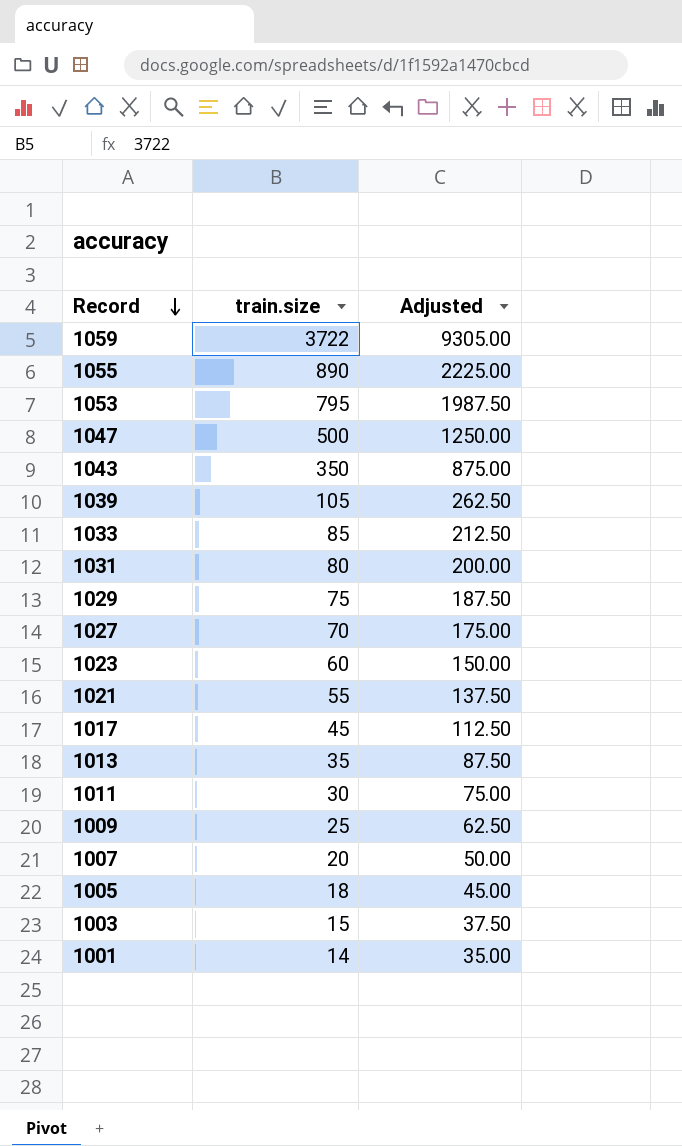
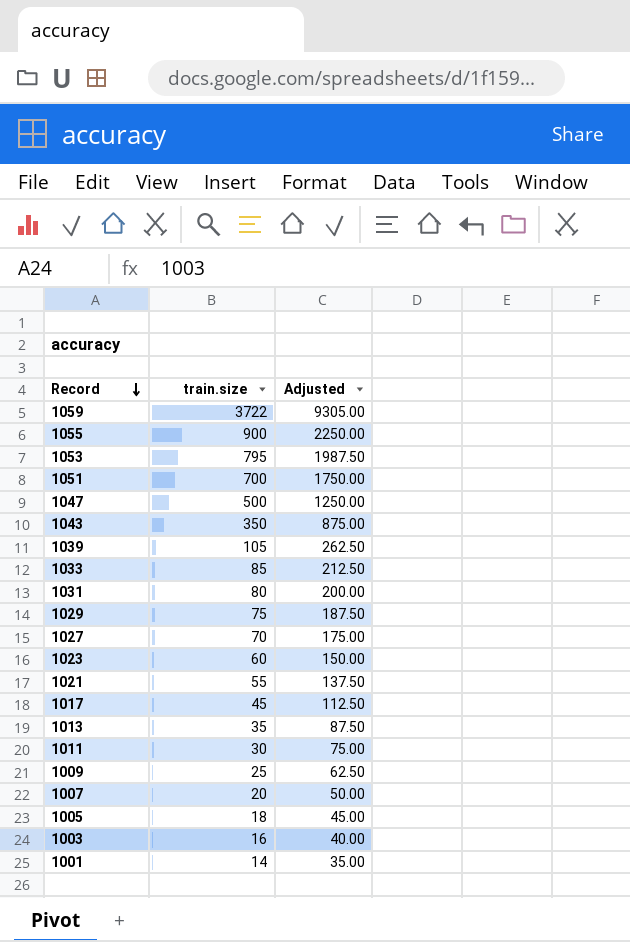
1055 | train.size: 890 -> 900
1055 | Adjusted: 2225.00 -> 2250.00
row 1051: none -> 700 | 1750.00
1003 | train.size: 15 -> 16
1003 | Adjusted: 37.50 -> 40.00

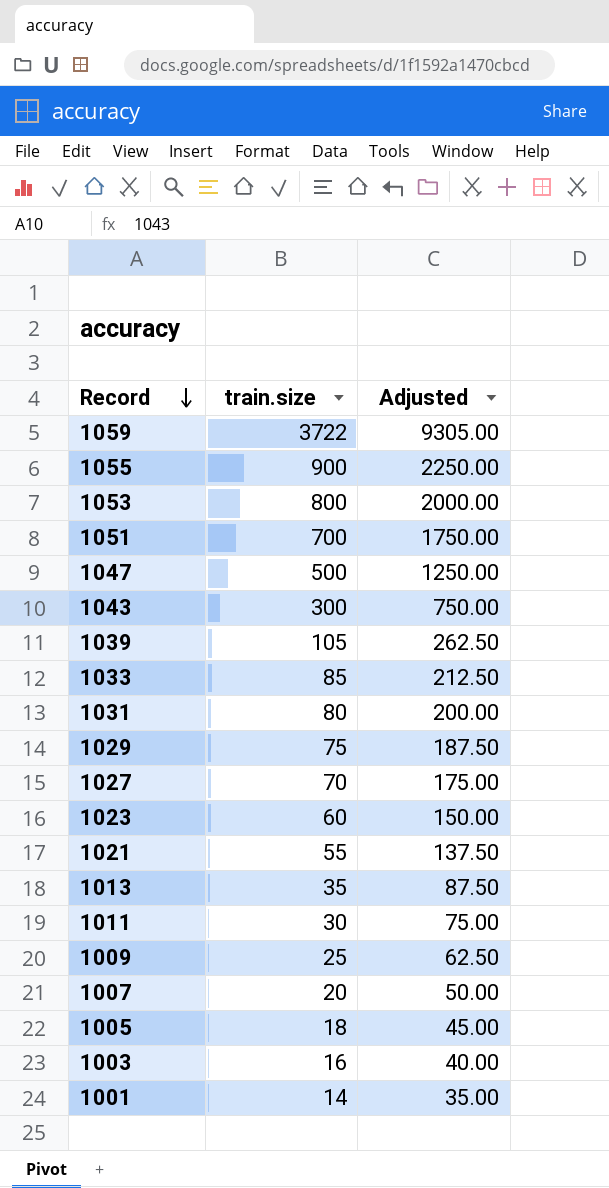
row 1017: 45 | 112.50 -> none
1053 | train.size: 795 -> 800
1053 | Adjusted: 1987.50 -> 2000.00
1043 | train.size: 350 -> 300
1043 | Adjusted: 875.00 -> 750.00

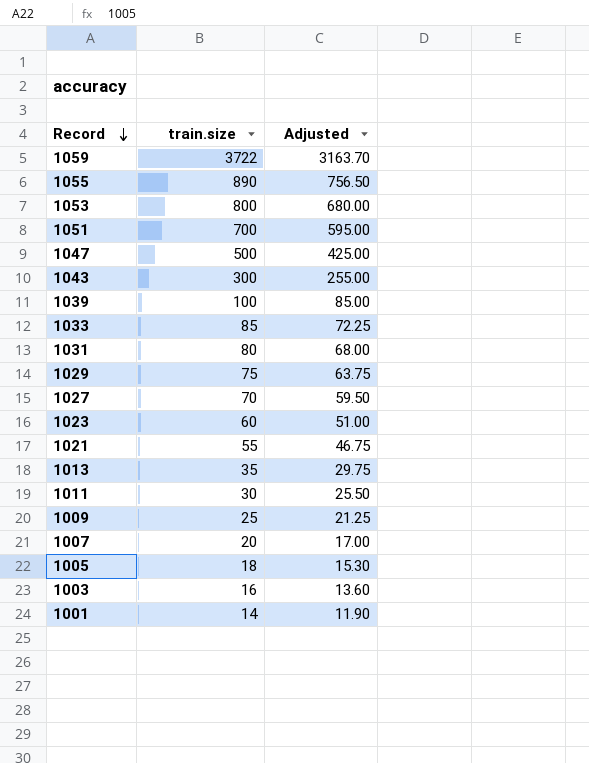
column Adjusted | formula: [train.size] * 2.5 -> [train.size] * 0.85
1055 | train.size: 900 -> 890
1039 | train.size: 105 -> 100

